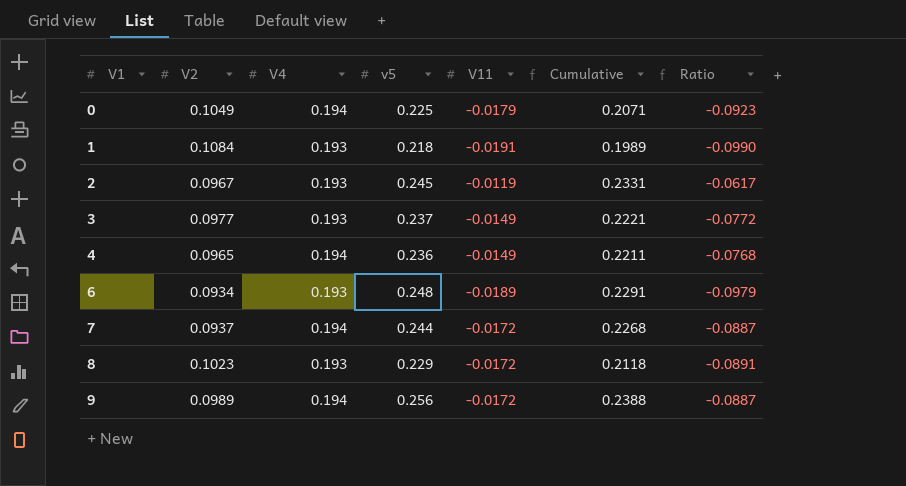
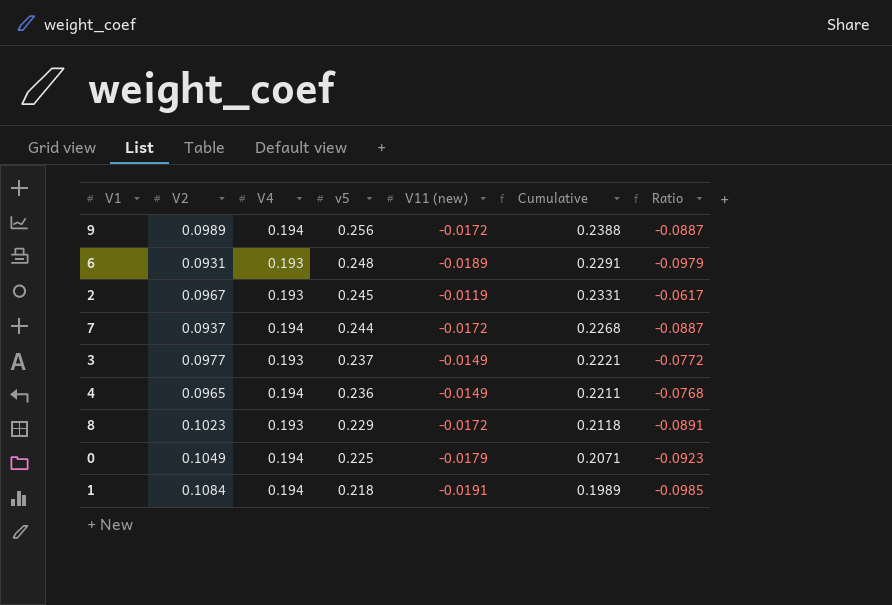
row order: V1 ascending -> v5 descending
column name: V11 -> V11 (new)
6 | V2: 0.0934 -> 0.0931
1 | V4: 0.193 -> 0.194
1 | Ratio: -0.0990 -> -0.0985

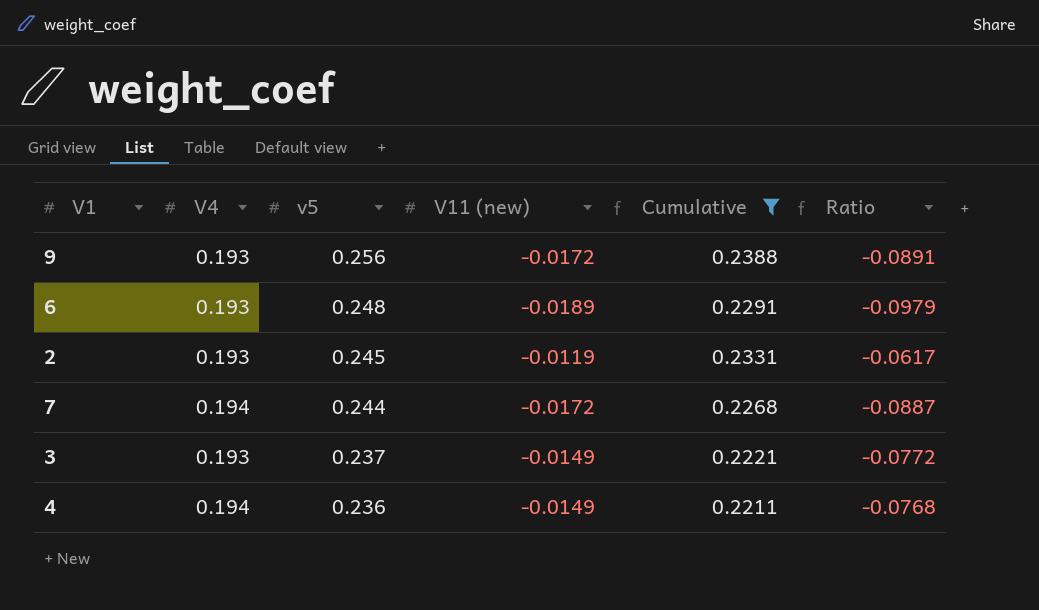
filter: none -> Cumulative >= 0.2211
column V2 | position: 2 -> none
9 | V4: 0.194 -> 0.193
9 | Ratio: -0.0887 -> -0.0891

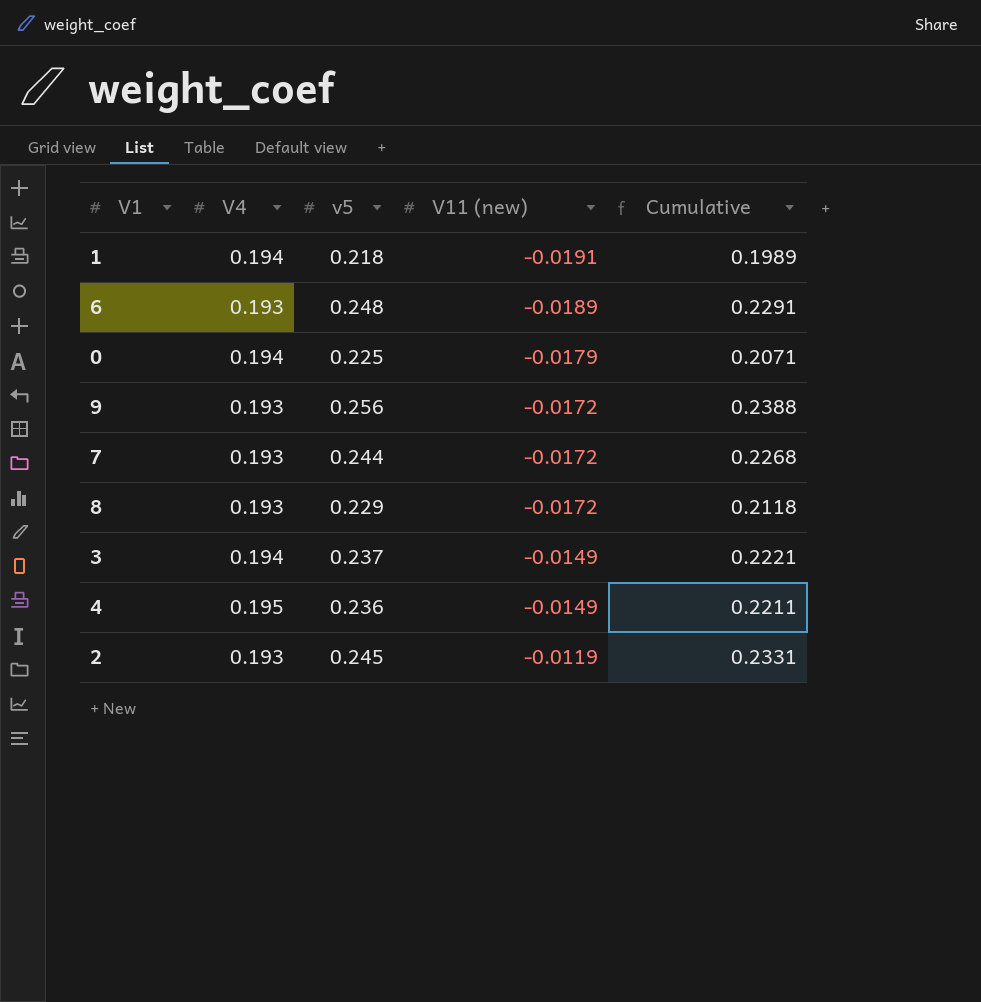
filter: Cumulative >= 0.2211 -> none
row order: v5 descending -> V11 (new) ascending
column Ratio | formula: [V11 (new)] / [V4] -> none
7 | V4: 0.194 -> 0.193
3 | V4: 0.193 -> 0.194
4 | V4: 0.194 -> 0.195

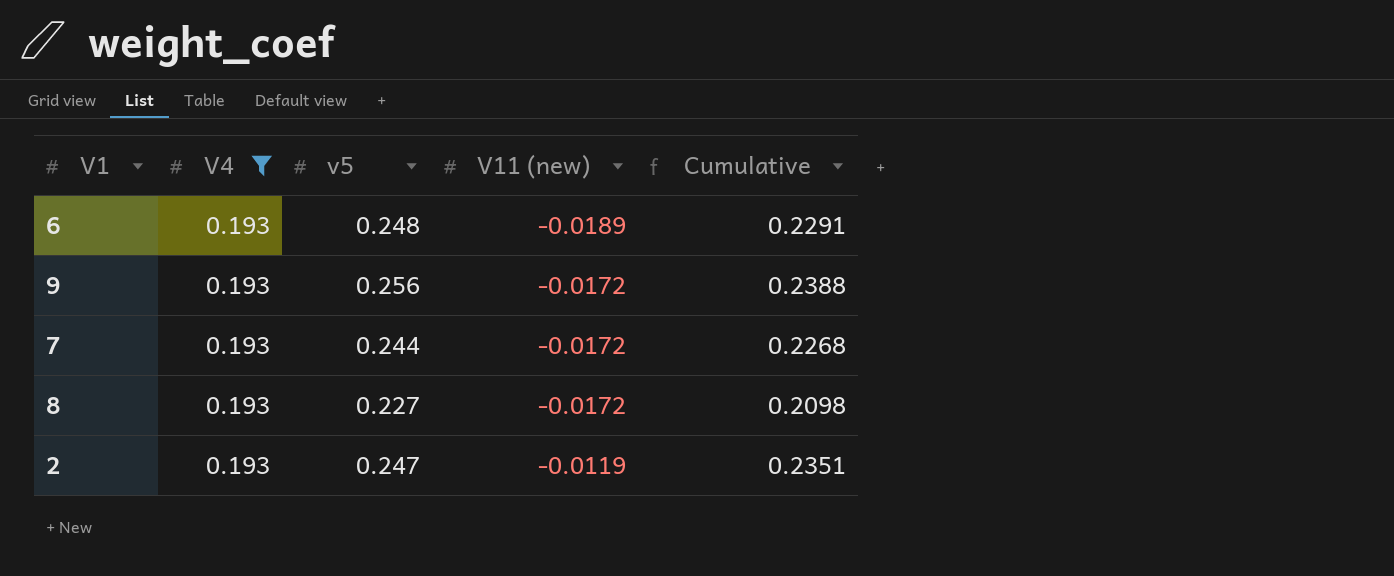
filter: none -> V4 = 0.193
8 | v5: 0.229 -> 0.227
8 | Cumulative: 0.2118 -> 0.2098
2 | v5: 0.245 -> 0.247
2 | Cumulative: 0.2331 -> 0.2351

